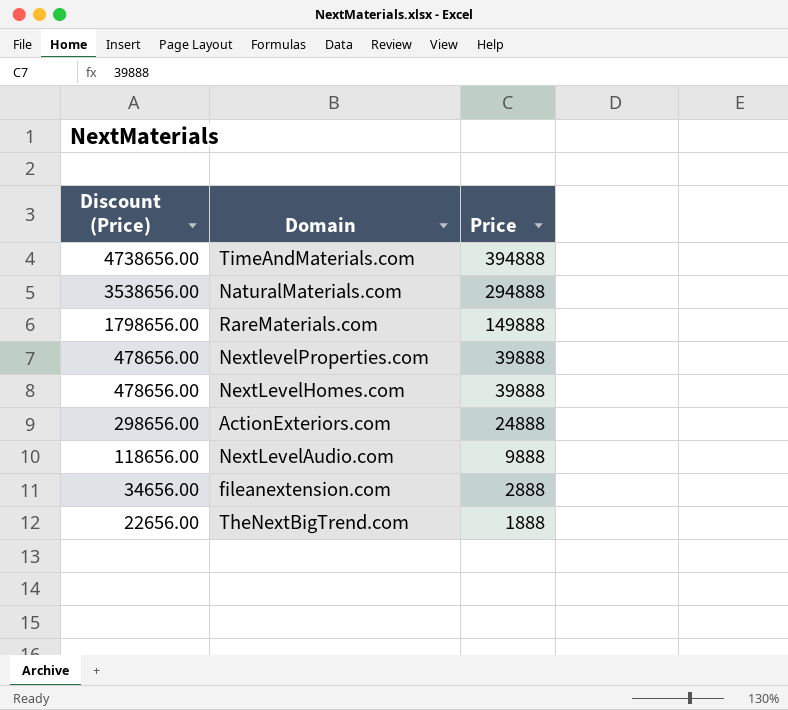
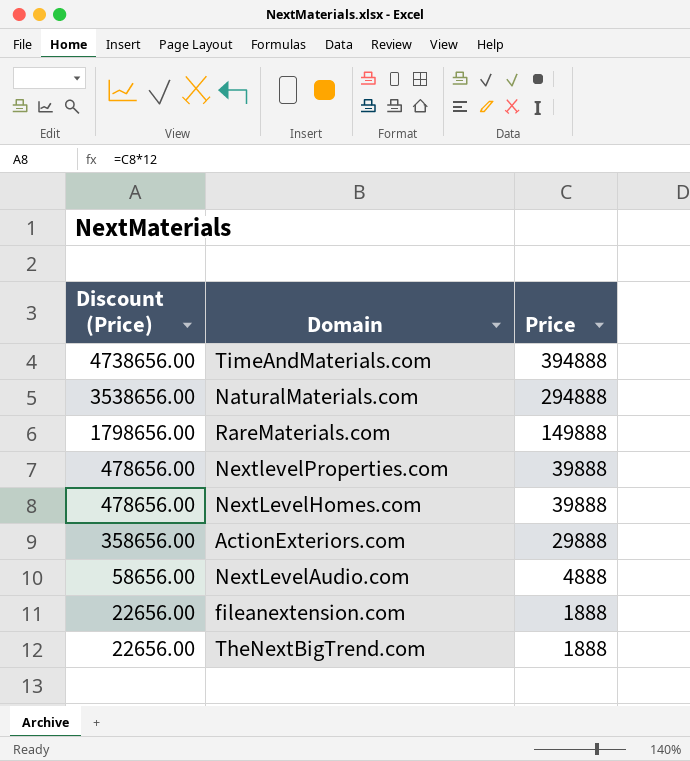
ActionExteriors.com | Discount (Price): 298656.00 -> 358656.00
ActionExteriors.com | Price: 24888 -> 29888
NextLevelAudio.com | Discount (Price): 118656.00 -> 58656.00
NextLevelAudio.com | Price: 9888 -> 4888
fileanextension.com | Discount (Price): 34656.00 -> 22656.00
fileanextension.com | Price: 2888 -> 1888

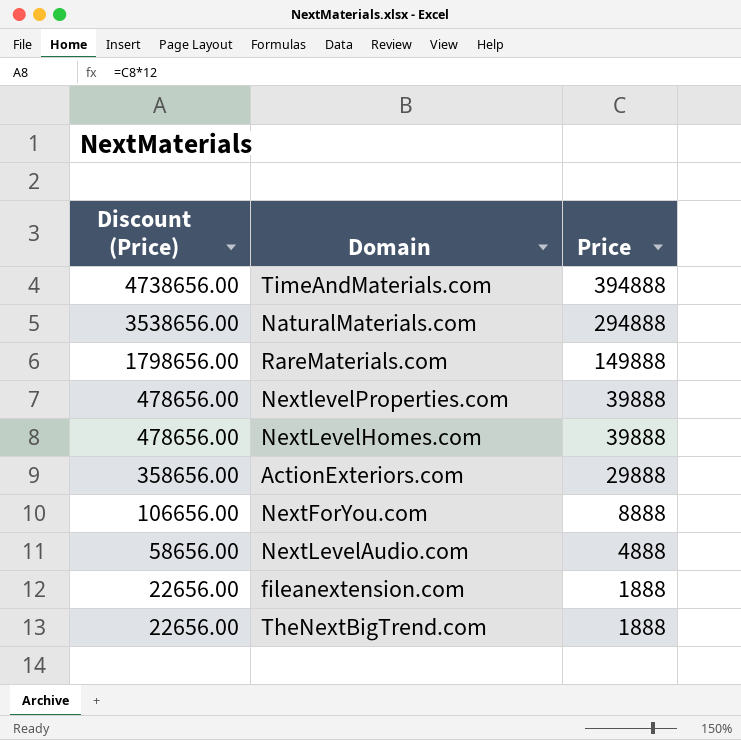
row NextForYou.com: none -> 106656.00 | 8888

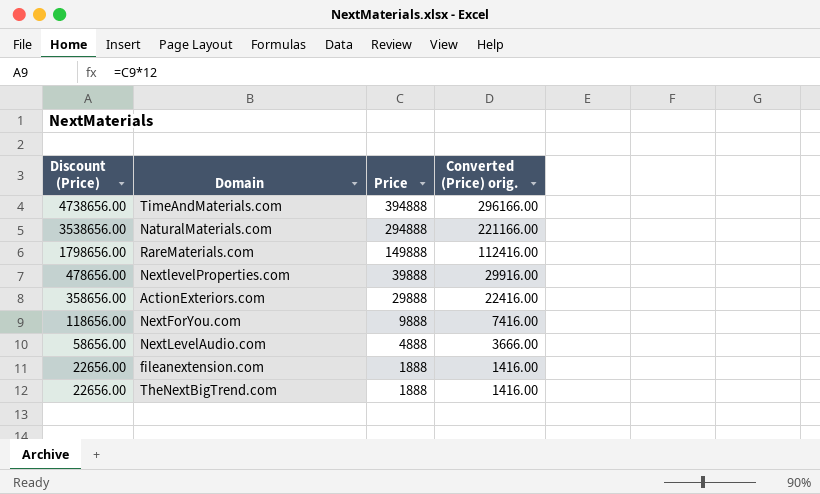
column Converted (Price) orig. | formula: none -> [Price] * 0.75
row NextLevelHomes.com: 478656.00 | 39888 -> none
NextForYou.com | Discount (Price): 106656.00 -> 118656.00
NextForYou.com | Price: 8888 -> 9888

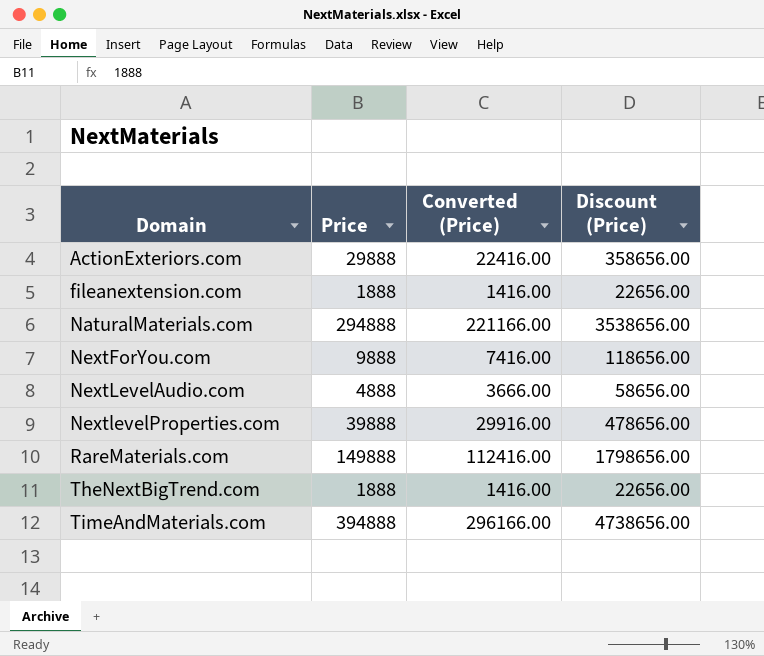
row order: Discount (Price) descending -> Domain ascending
column name: Converted (Price) orig. -> Converted (Price)
column Discount (Price) | position: 1 -> 4

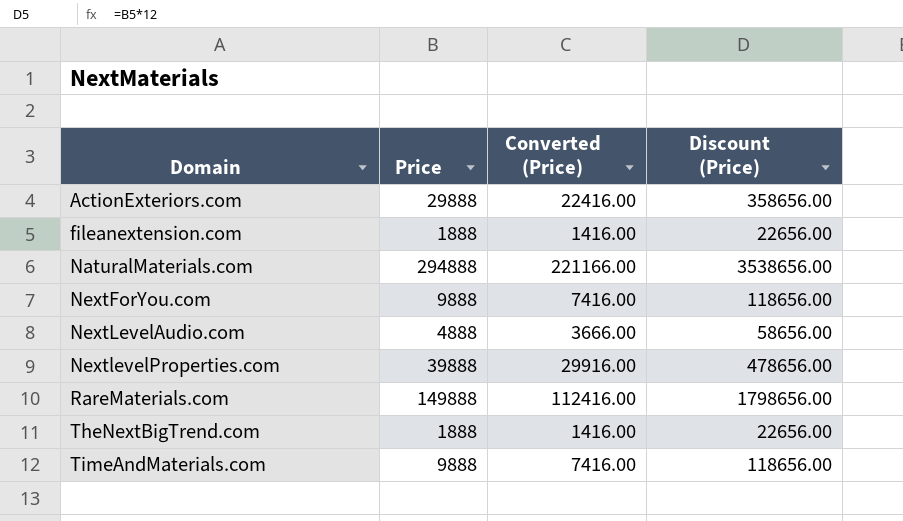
TimeAndMaterials.com | Price: 394888 -> 9888
TimeAndMaterials.com | Converted (Price): 296166.00 -> 7416.00
TimeAndMaterials.com | Discount (Price): 4738656.00 -> 118656.00

